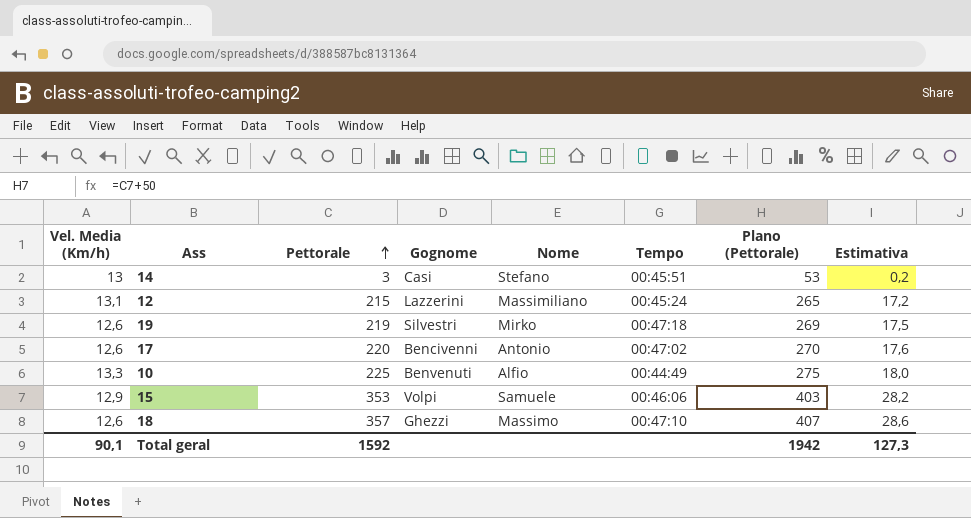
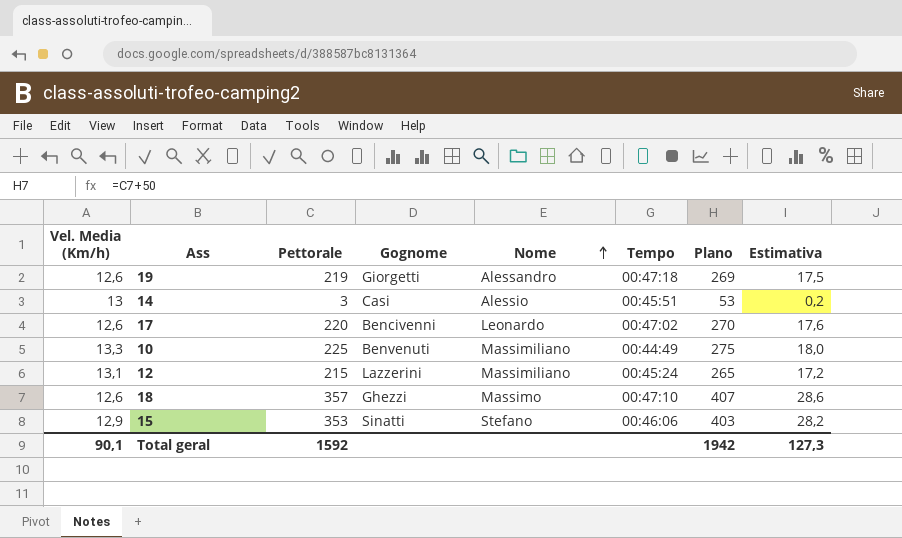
row order: Pettorale ascending -> Nome ascending
column name: Plano (Pettorale) -> Plano
19 | Gognome: Silvestri -> Giorgetti
19 | Nome: Mirko -> Alessandro
14 | Nome: Stefano -> Alessio
17 | Nome: Antonio -> Leonardo
10 | Nome: Alfio -> Massimiliano
15 | Gognome: Volpi -> Sinatti
15 | Nome: Samuele -> Stefano

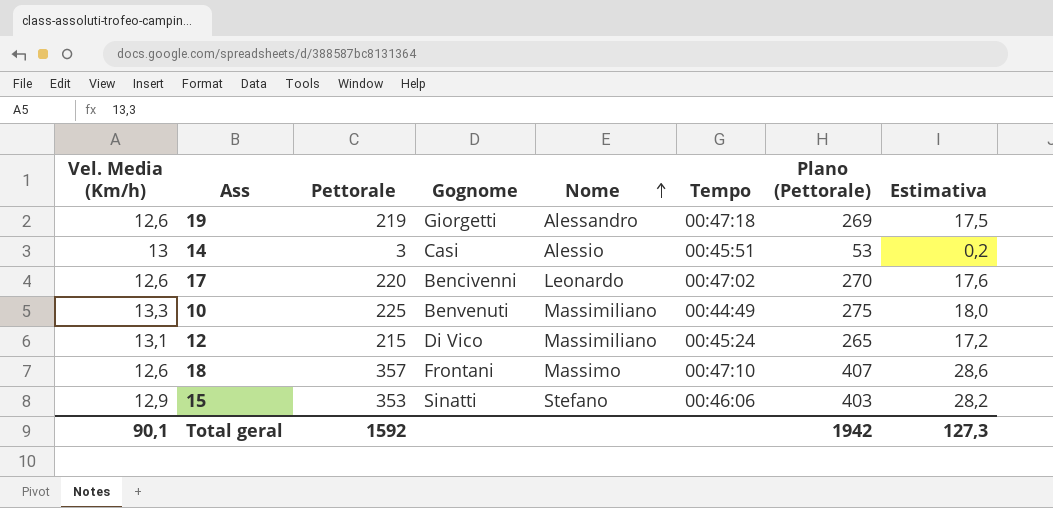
column name: Plano -> Plano (Pettorale)
12 | Gognome: Lazzerini -> Di Vico
18 | Gognome: Ghezzi -> Frontani

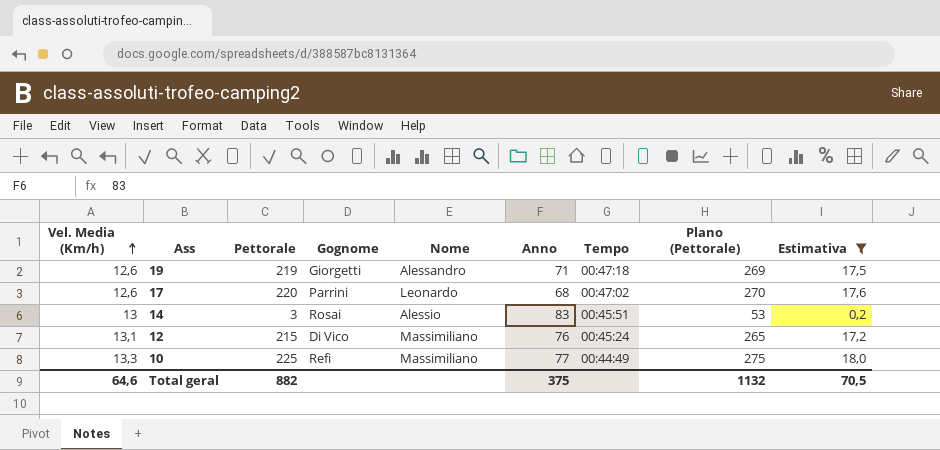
filter: none -> Estimativa <= 18,0
row order: Nome ascending -> Vel. Media (Km/h) ascending
column Anno | position: none -> 6
17 | Gognome: Bencivenni -> Parrini
14 | Gognome: Casi -> Rosai
10 | Gognome: Benvenuti -> Refi
Total geral | Vel. Media (Km/h): 90,1 -> 64,6
Total geral | Pettorale: 1592 -> 882
Total geral | Plano (Pettorale): 1942 -> 1132
Total geral | Estimativa: 127,3 -> 70,5

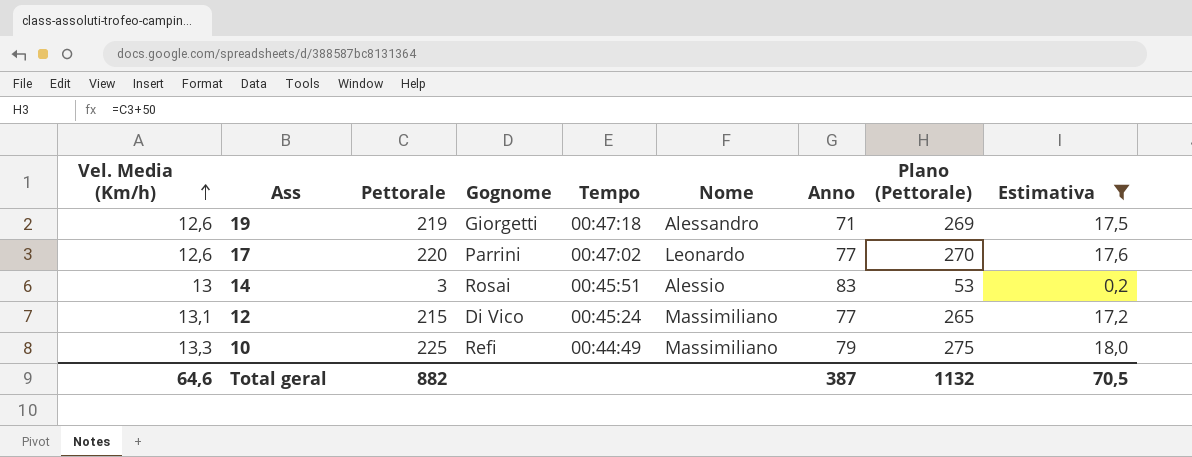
column Tempo | position: 7 -> 5
17 | Anno: 68 -> 77
12 | Anno: 76 -> 77
10 | Anno: 77 -> 79
Total geral | Anno: 375 -> 387

